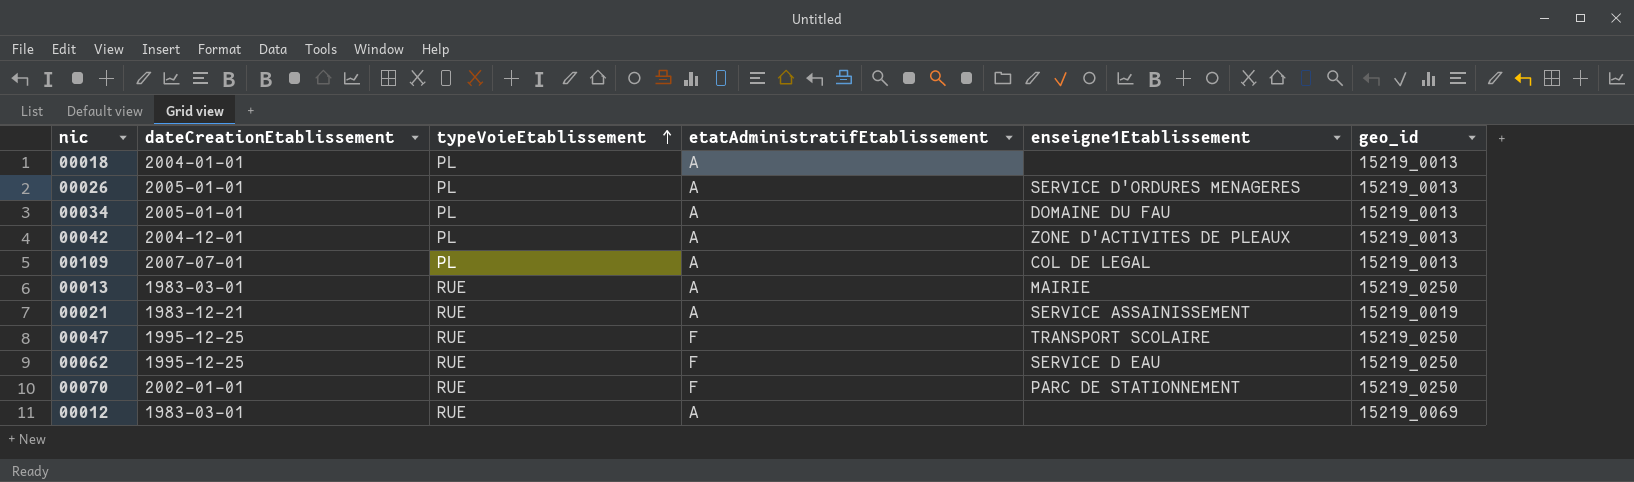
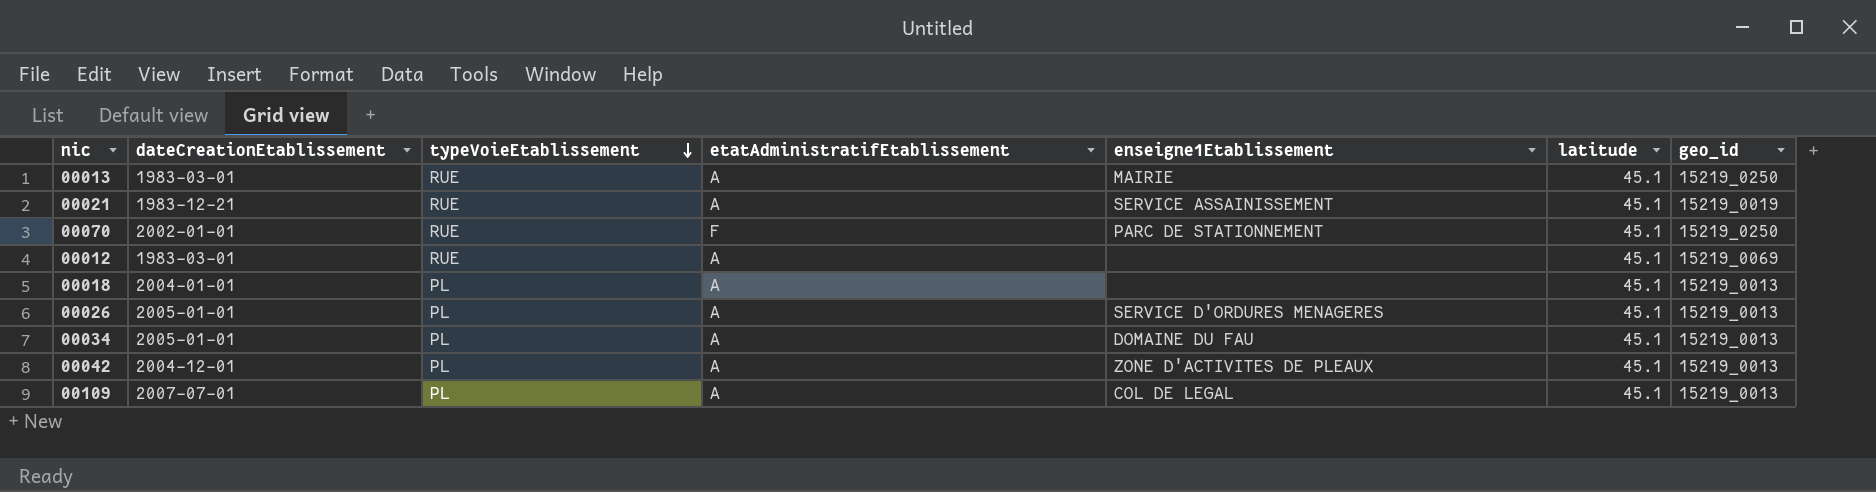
row order: typeVoieEtablissement ascending -> typeVoieEtablissement descending
column latitude | position: none -> 6
row 00047: 1995-12-25 | RUE | F | TRANSPORT SCOLAIRE | 15219_0250 -> none
row 00062: 1995-12-25 | RUE | F | SERVICE D EAU | 15219_0250 -> none

